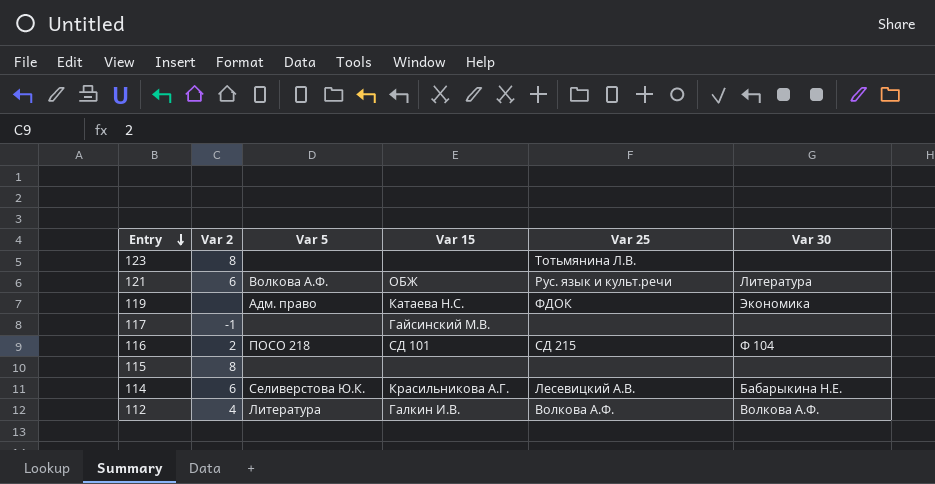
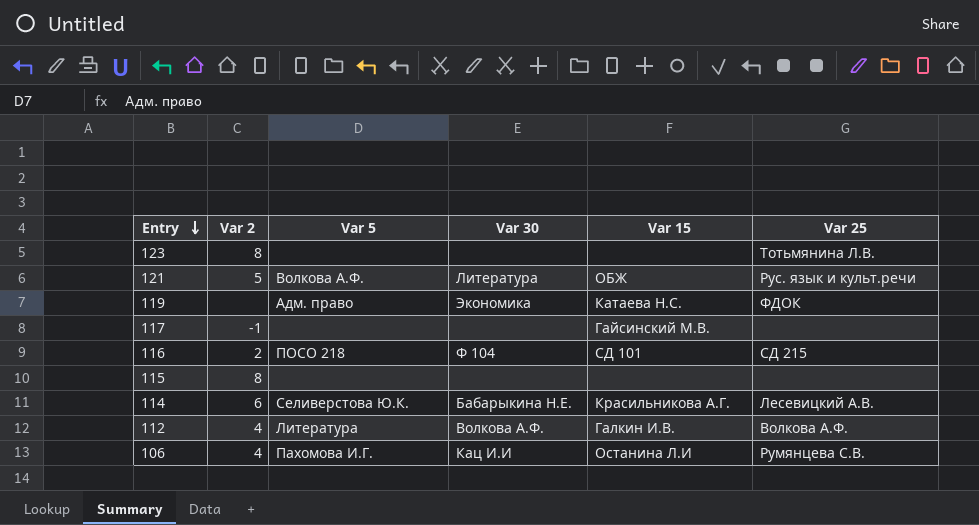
column Var 30 | position: 6 -> 4
121 | Var 2: 6 -> 5
row 106: none -> 4 | Пахомова И.Г. | Кац И.И | Останина Л.И | Румянцева С.В.

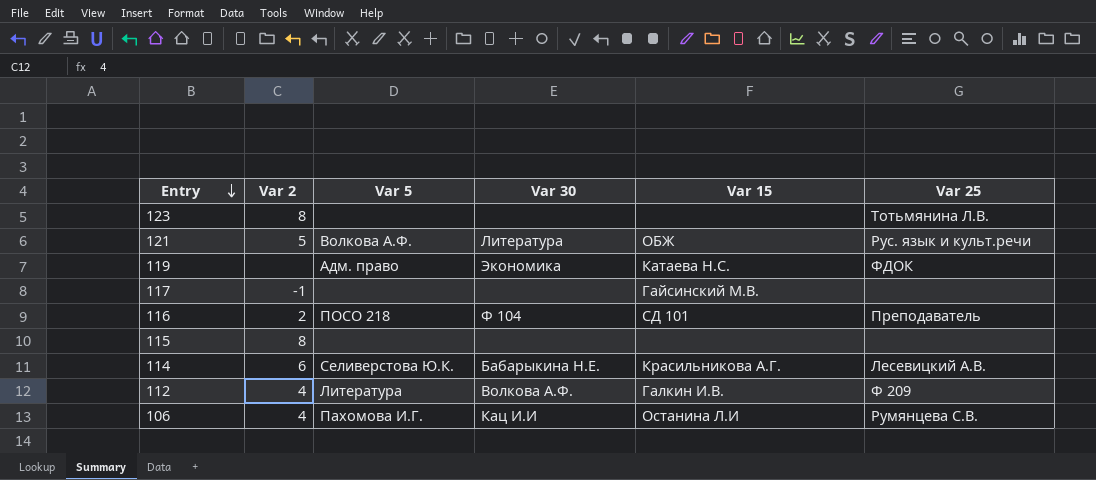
116 | Var 25: СД 215 -> Преподаватель
112 | Var 25: Волкова А.Ф. -> Ф 209

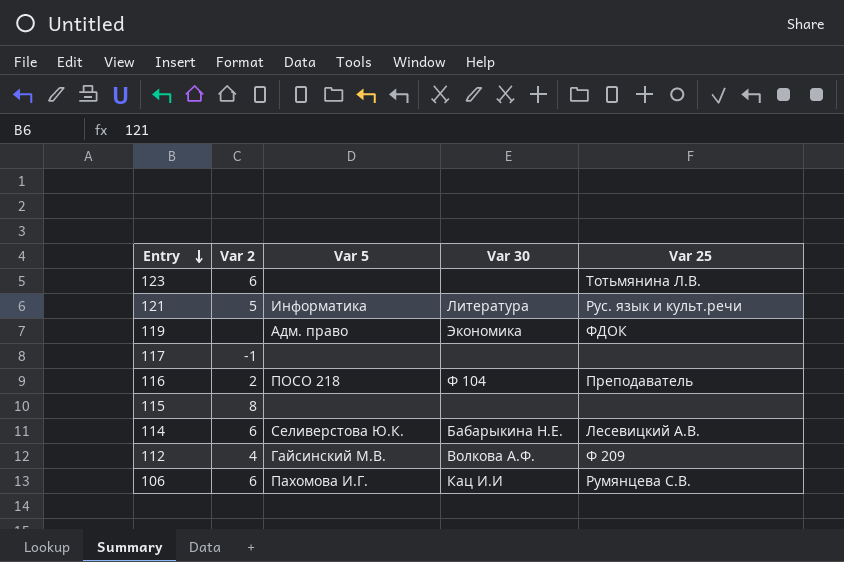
column Var 15 | position: 5 -> none
123 | Var 2: 8 -> 6
121 | Var 5: Волкова А.Ф. -> Информатика
112 | Var 5: Литература -> Гайсинский М.В.
106 | Var 2: 4 -> 6

